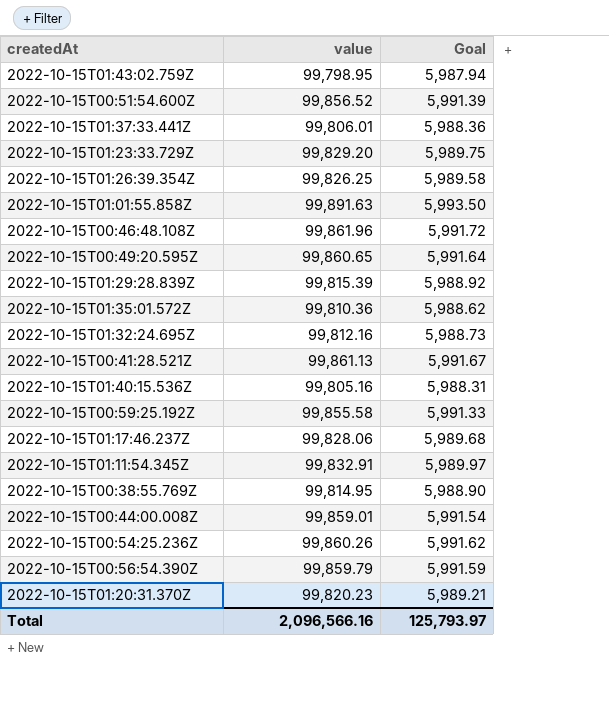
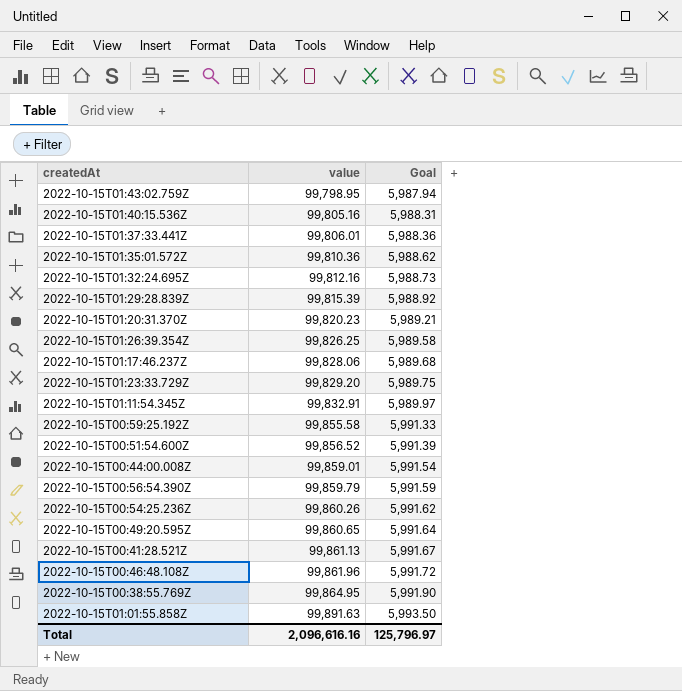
row order: none -> value ascending
2022-10-15T00:38:55.769Z | value: 99,814.95 -> 99,864.95
2022-10-15T00:38:55.769Z | Goal: 5,988.90 -> 5,991.90
Total | value: 2,096,566.16 -> 2,096,616.16
Total | Goal: 125,793.97 -> 125,796.97

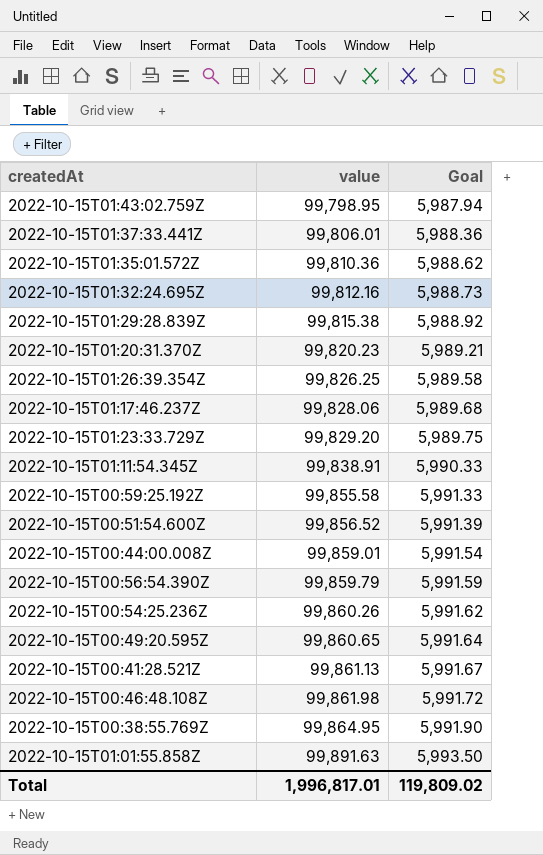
row 2022-10-15T01:40:15.536Z: 99,805.16 | 5,988.31 -> none
2022-10-15T01:29:28.839Z | value: 99,815.39 -> 99,815.38
2022-10-15T01:11:54.345Z | value: 99,832.91 -> 99,838.91
2022-10-15T01:11:54.345Z | Goal: 5,989.97 -> 5,990.33
2022-10-15T00:46:48.108Z | value: 99,861.96 -> 99,861.98
Total | value: 2,096,616.16 -> 1,996,817.01
Total | Goal: 125,796.97 -> 119,809.02

